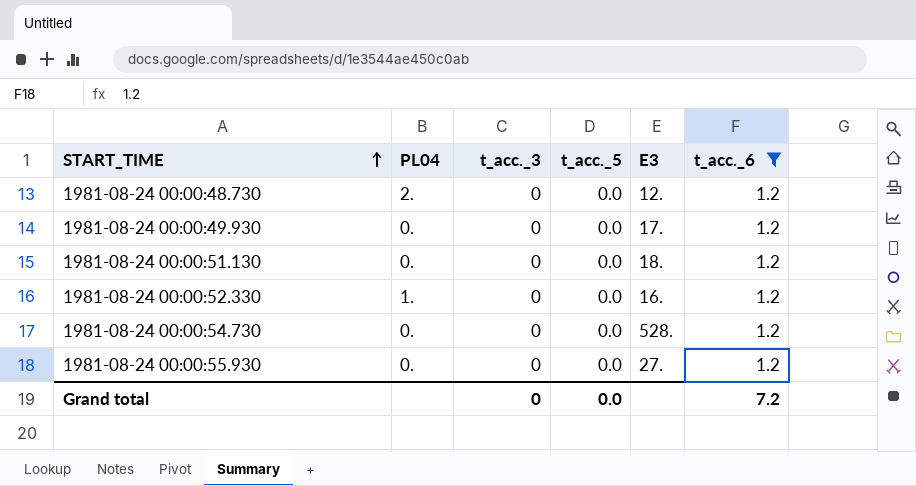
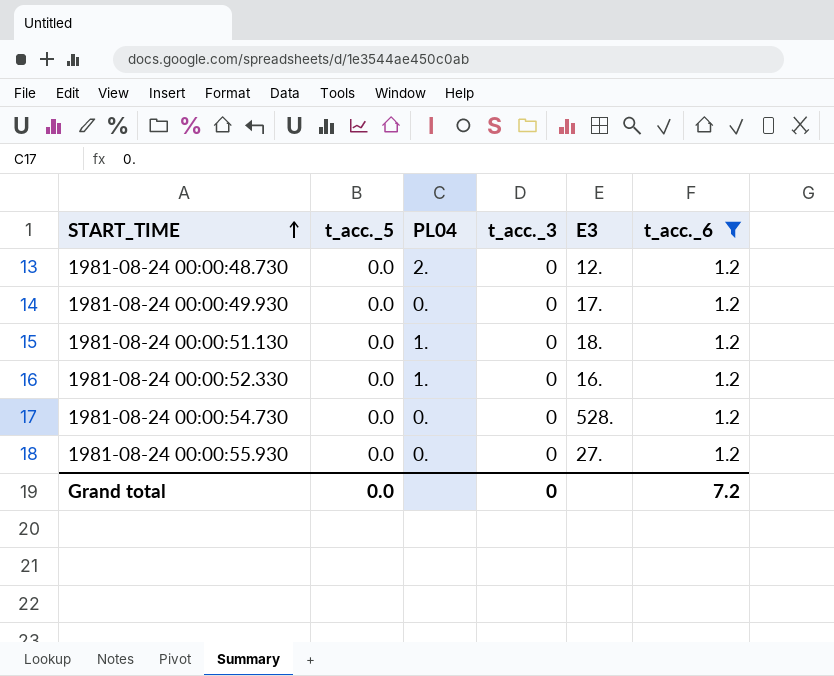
column t_acc._5 | position: 4 -> 2
1981-08-24 00:00:51.130 | PL04: 0. -> 1.

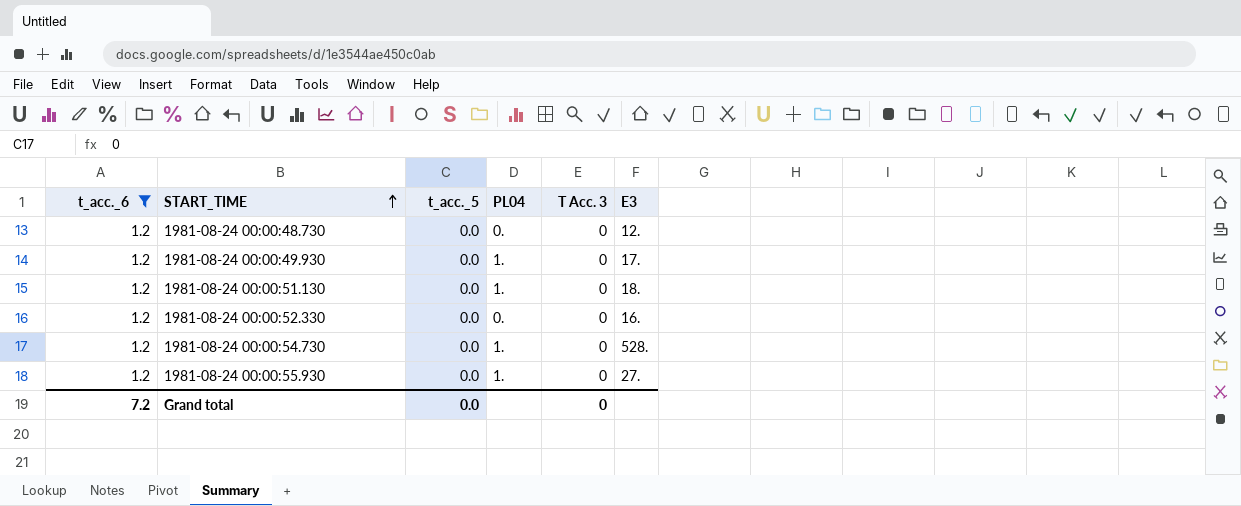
column t_acc._6 | position: 6 -> 1
column name: t_acc._3 -> T Acc. 3
1981-08-24 00:00:48.730 | PL04: 2. -> 0.
1981-08-24 00:00:49.930 | PL04: 0. -> 1.
1981-08-24 00:00:52.330 | PL04: 1. -> 0.
1981-08-24 00:00:54.730 | PL04: 0. -> 1.
1981-08-24 00:00:55.930 | PL04: 0. -> 1.

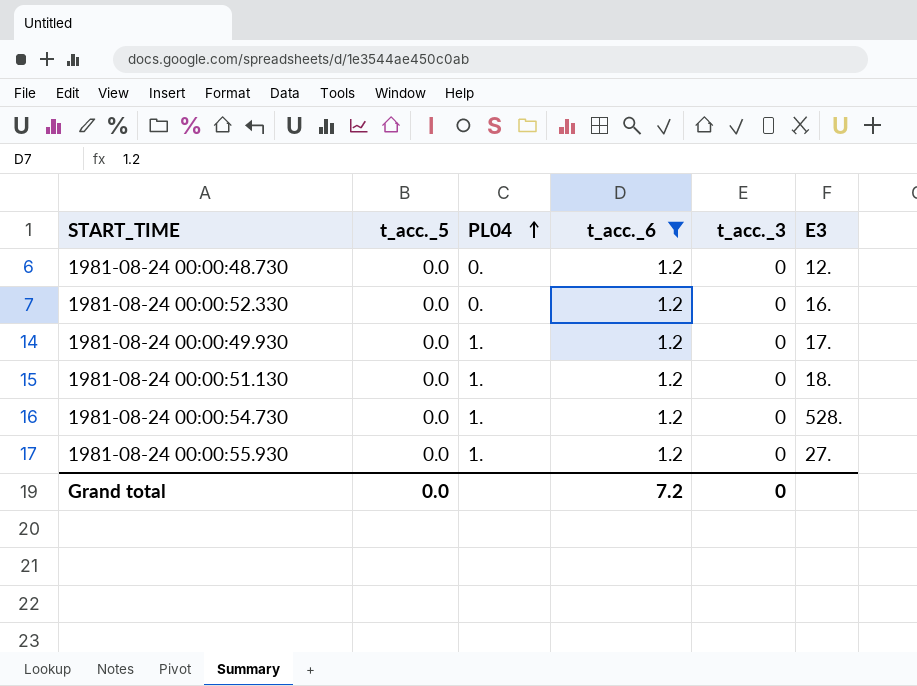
row order: START_TIME ascending -> PL04 ascending
column t_acc._6 | position: 1 -> 4
column name: T Acc. 3 -> t_acc._3

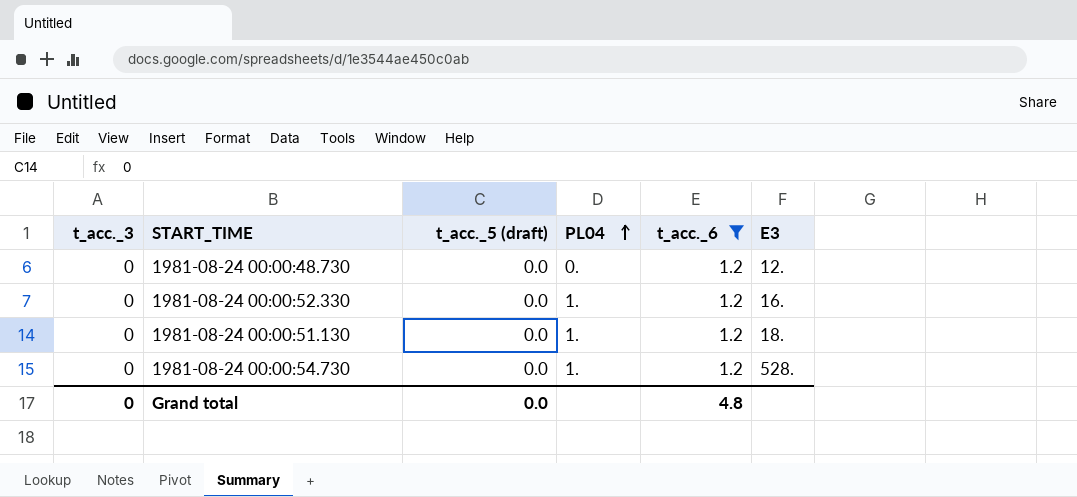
column t_acc._3 | position: 5 -> 1
column name: t_acc._5 -> t_acc._5 (draft)
row 1981-08-24 00:00:49.930: 0.0 | 1. | 1.2 | 0 | 17. -> none
row 1981-08-24 00:00:55.930: 0.0 | 1. | 1.2 | 0 | 27. -> none
1981-08-24 00:00:52.330 | PL04: 0. -> 1.
Grand total | t_acc._6: 7.2 -> 4.8

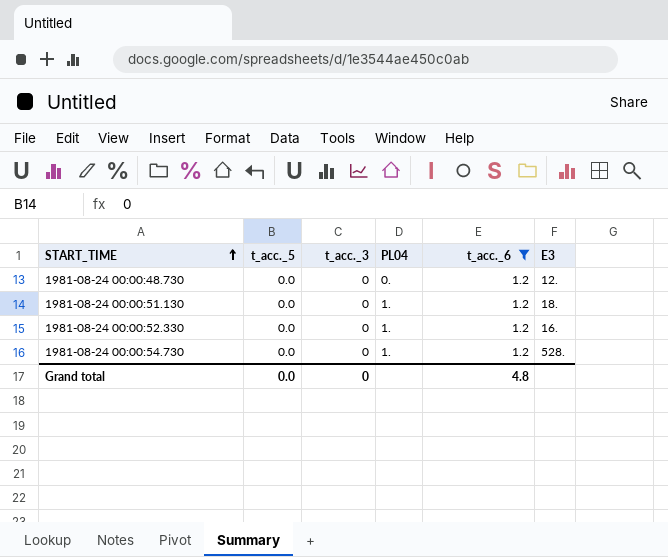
row order: PL04 ascending -> START_TIME ascending
column name: t_acc._5 (draft) -> t_acc._5
column t_acc._3 | position: 1 -> 3

